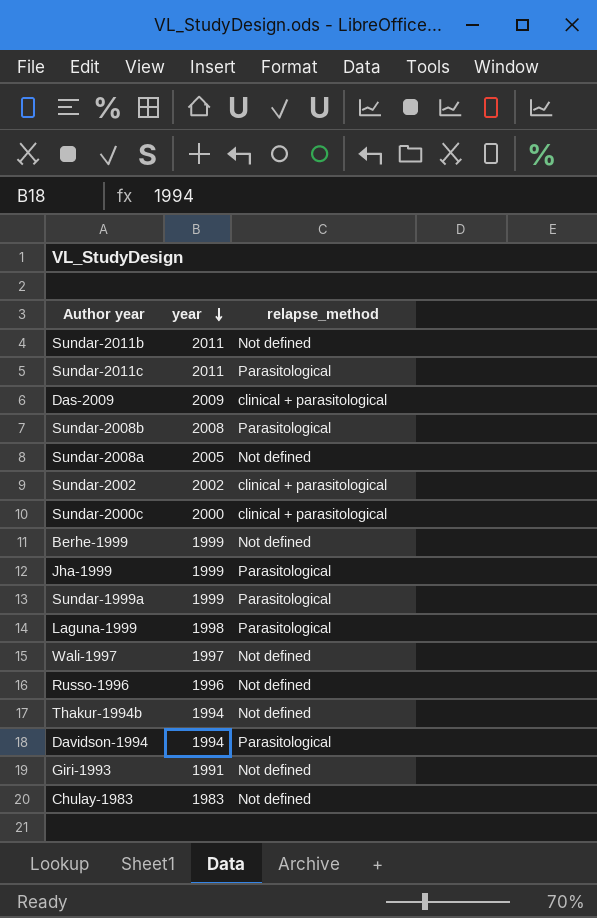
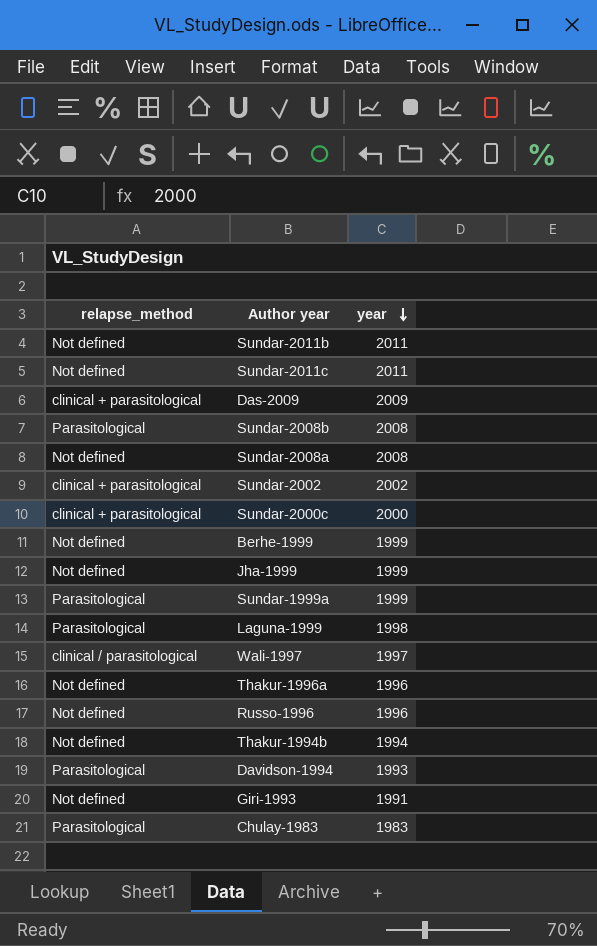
column relapse_method | position: 3 -> 1
Sundar-2011c | relapse_method: Parasitological -> Not defined
Sundar-2008a | year: 2005 -> 2008
Jha-1999 | relapse_method: Parasitological -> Not defined
Wali-1997 | relapse_method: Not defined -> clinical / parasitological
row Thakur-1996a: none -> Not defined | 1996
Davidson-1994 | year: 1994 -> 1993
Chulay-1983 | relapse_method: Not defined -> Parasitological

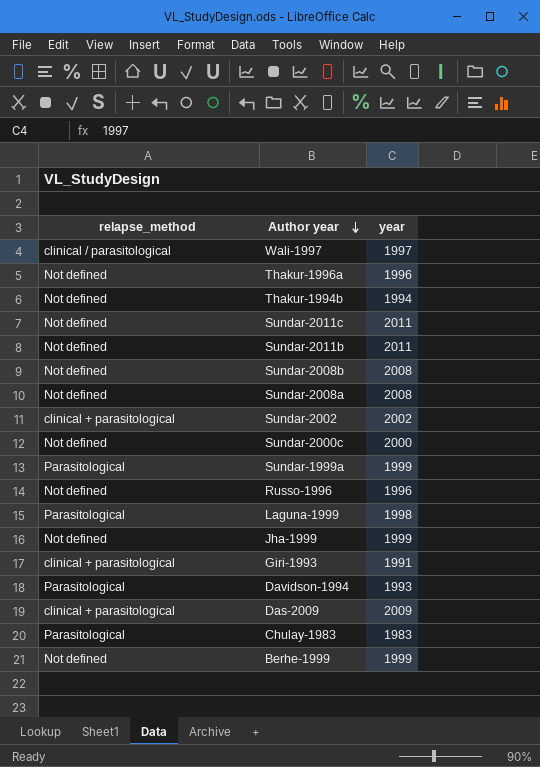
row order: year descending -> Author year descending
Sundar-2008b | relapse_method: Parasitological -> Not defined
Sundar-2000c | relapse_method: clinical + parasitological -> Not defined
Giri-1993 | relapse_method: Not defined -> clinical + parasitological

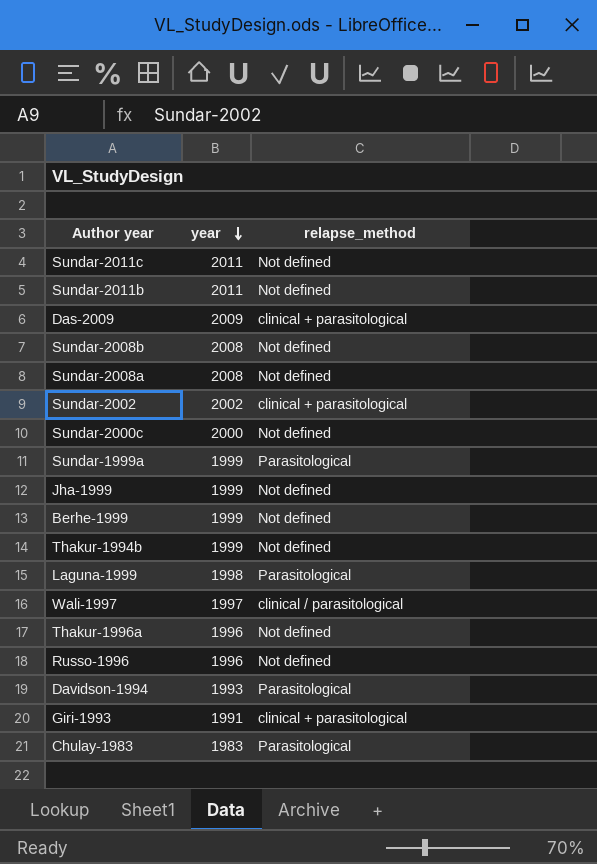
row order: Author year descending -> year descending
column relapse_method | position: 1 -> 3
Thakur-1994b | year: 1994 -> 1999

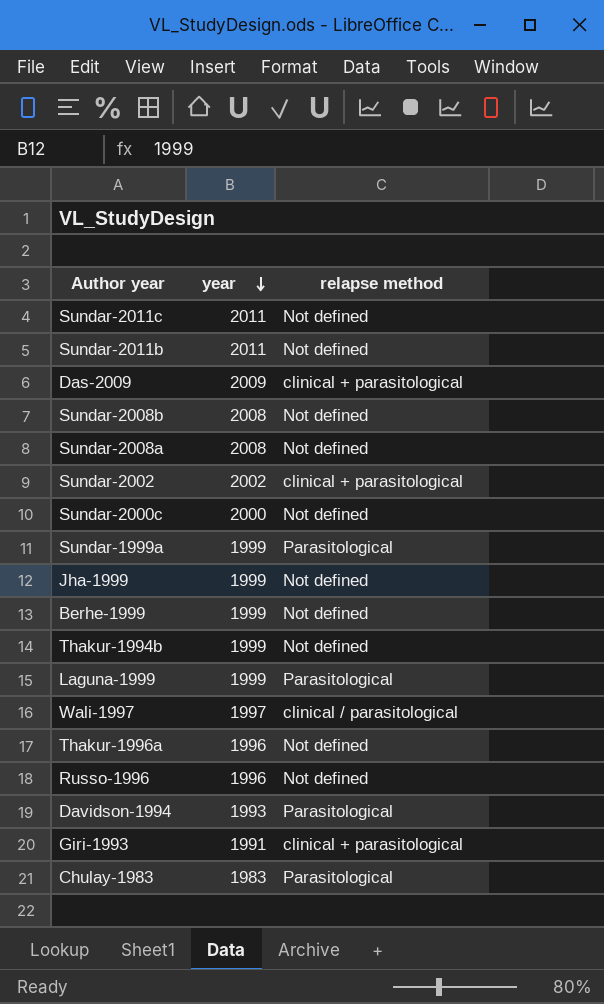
column name: relapse_method -> relapse method
Laguna-1999 | year: 1998 -> 1999

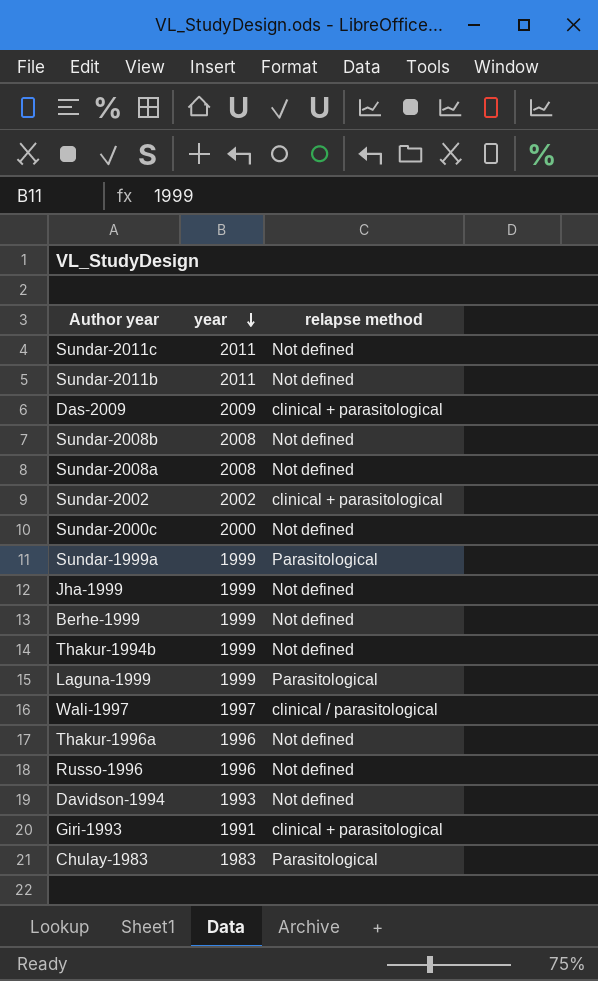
Davidson-1994 | relapse method: Parasitological -> Not defined

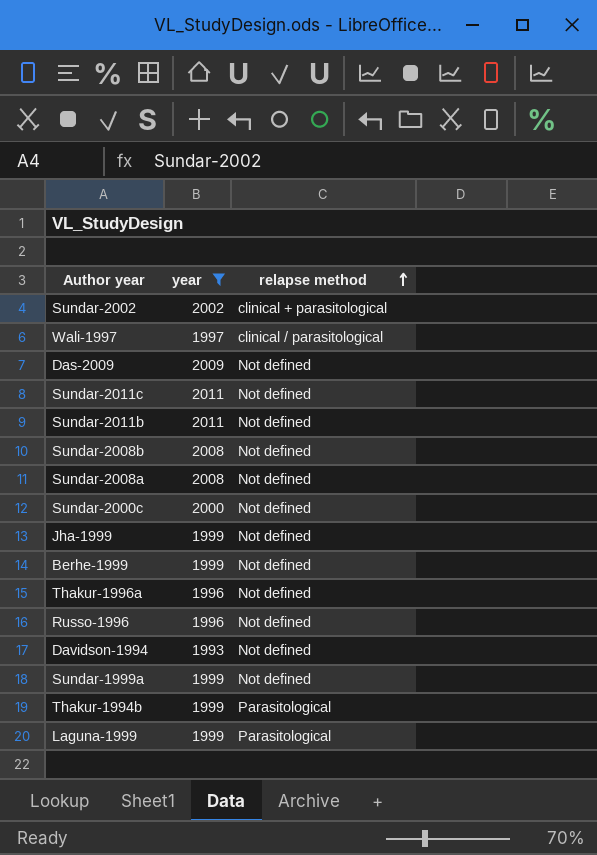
filter: none -> year >= 1993
row order: year descending -> relapse method ascending
Das-2009 | relapse method: clinical + parasitological -> Not defined
Sundar-1999a | relapse method: Parasitological -> Not defined
Thakur-1994b | relapse method: Not defined -> Parasitological

